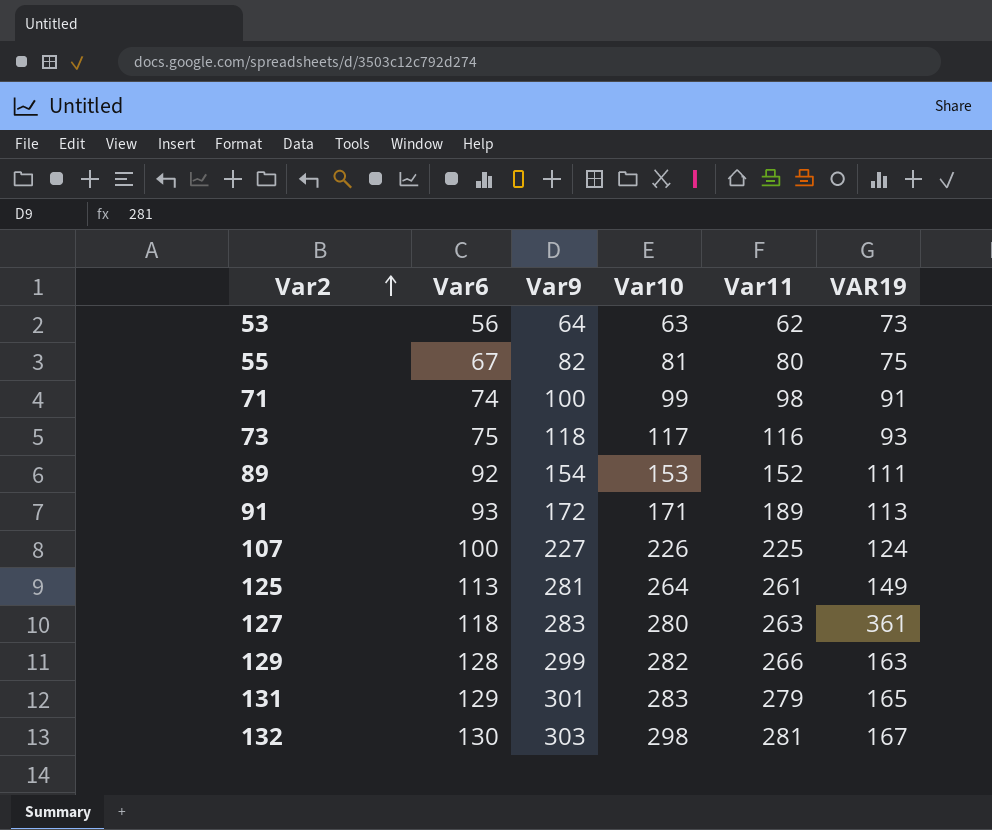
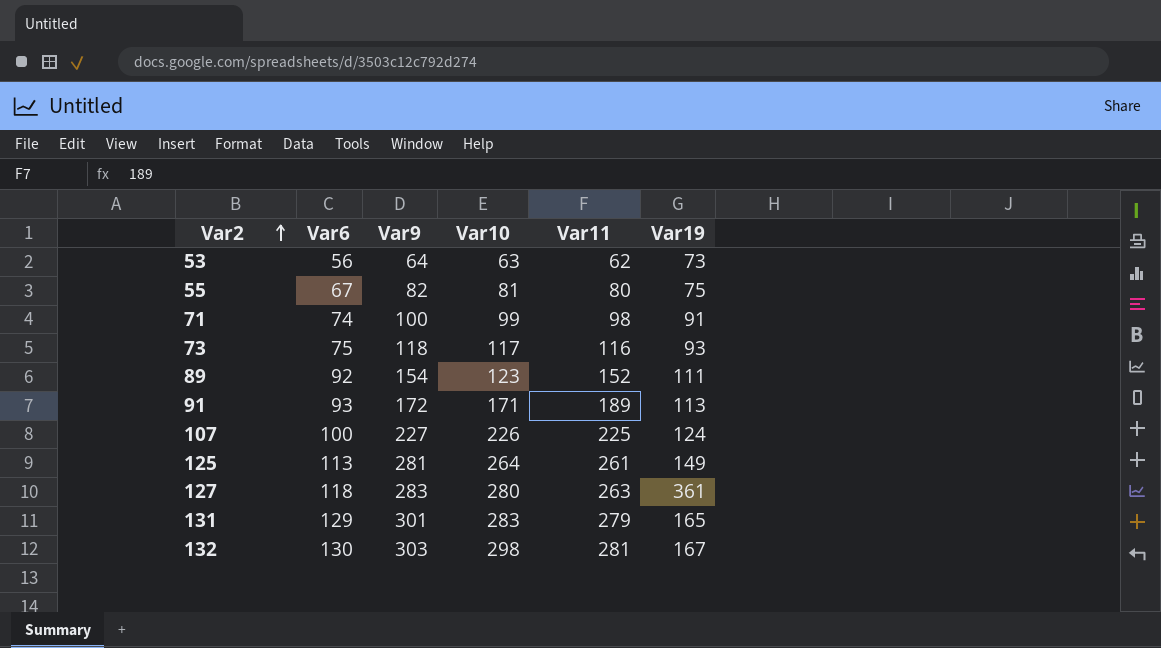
column name: VAR19 -> Var19
row 129: 128 | 299 | 282 | 266 | 163 -> none
89 | Var10: 153 -> 123

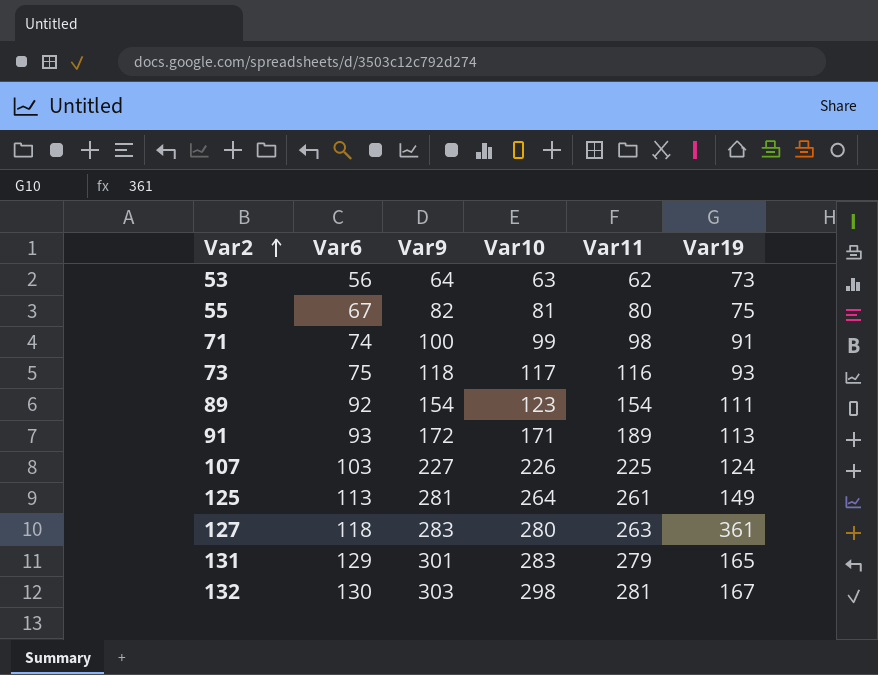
89 | Var11: 152 -> 154
107 | Var6: 100 -> 103

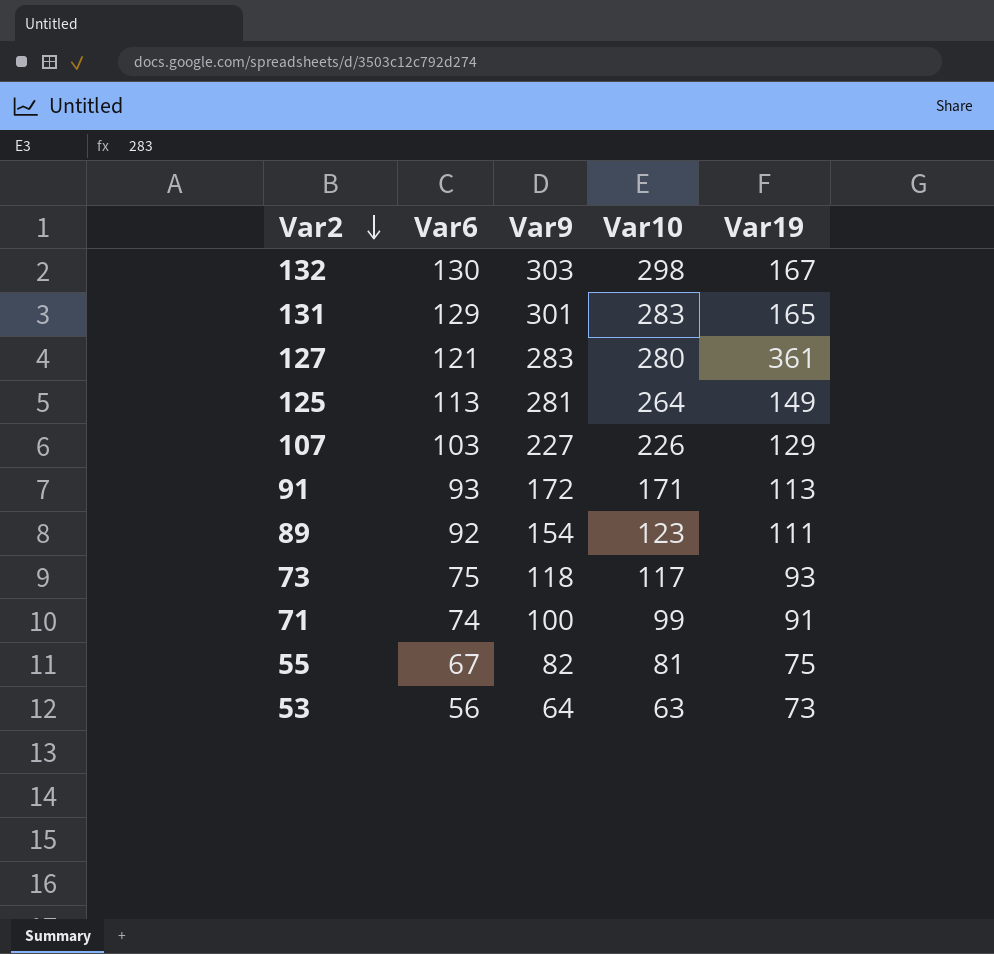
row order: Var2 ascending -> Var2 descending
column Var11 | position: 5 -> none
127 | Var6: 118 -> 121
107 | Var19: 124 -> 129

